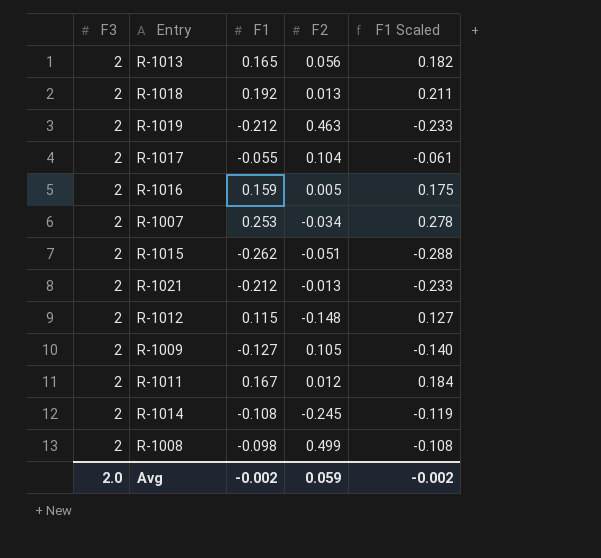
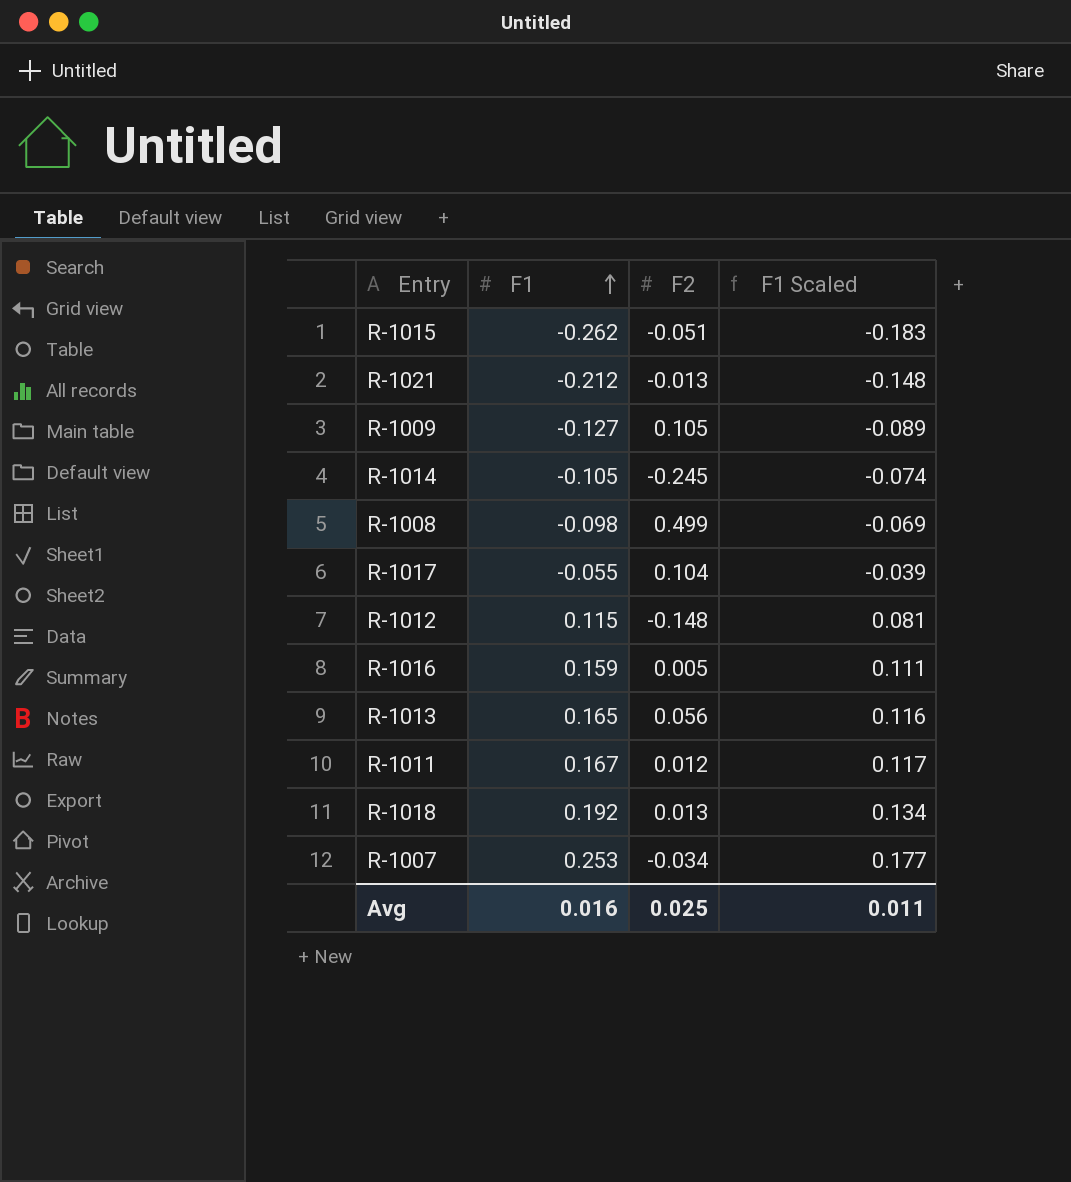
row order: none -> F1 ascending
column F3 | position: 1 -> none
column F1 Scaled | formula: [F1] * 1.1 -> [F1] * 0.7
row R-1019: 2 | -0.212 | 0.463 | -0.233 -> none
R-1014 | F1: -0.108 -> -0.105
Avg | F1: -0.002 -> 0.016
Avg | F2: 0.059 -> 0.025
Avg | F1 Scaled: -0.002 -> 0.011

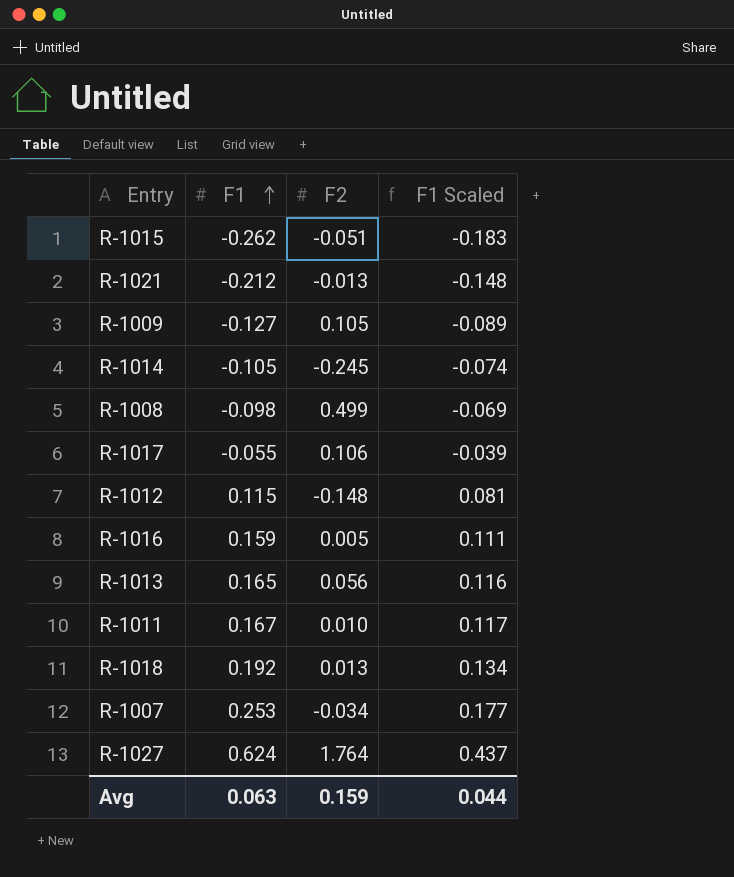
R-1017 | F2: 0.104 -> 0.106
R-1011 | F2: 0.012 -> 0.010
row R-1027: none -> 0.624 | 1.764 | 0.437
Avg | F1: 0.016 -> 0.063
Avg | F2: 0.025 -> 0.159
Avg | F1 Scaled: 0.011 -> 0.044

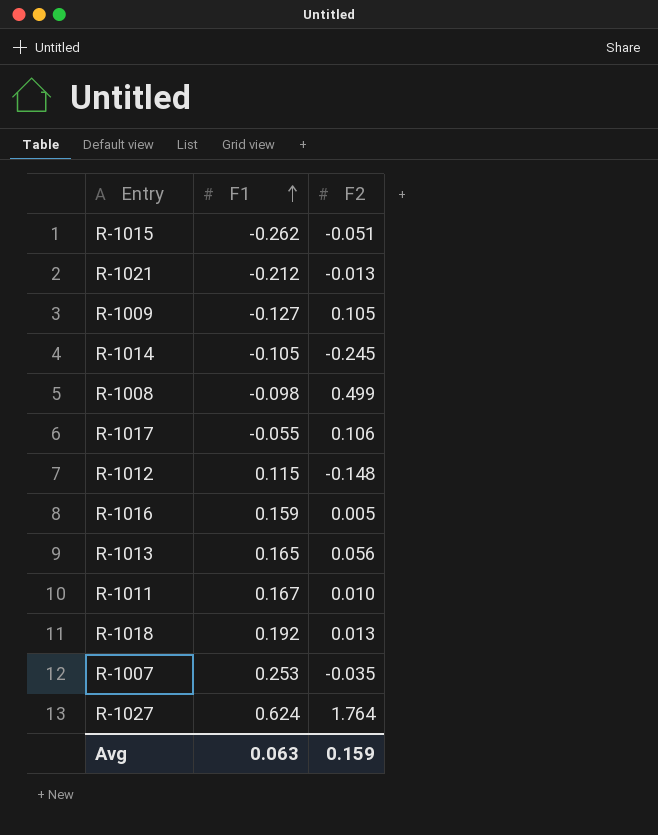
column F1 Scaled | formula: [F1] * 0.7 -> none
R-1007 | F2: -0.034 -> -0.035

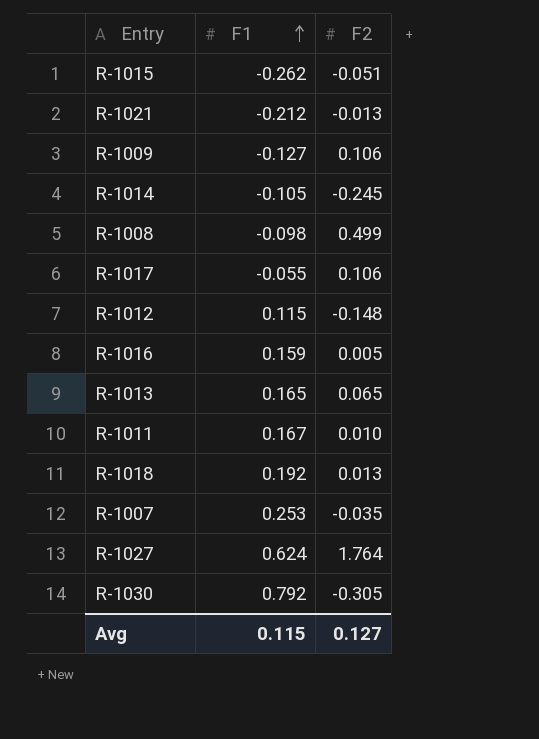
R-1009 | F2: 0.105 -> 0.106
R-1013 | F2: 0.056 -> 0.065
row R-1030: none -> 0.792 | -0.305
Avg | F1: 0.063 -> 0.115
Avg | F2: 0.159 -> 0.127

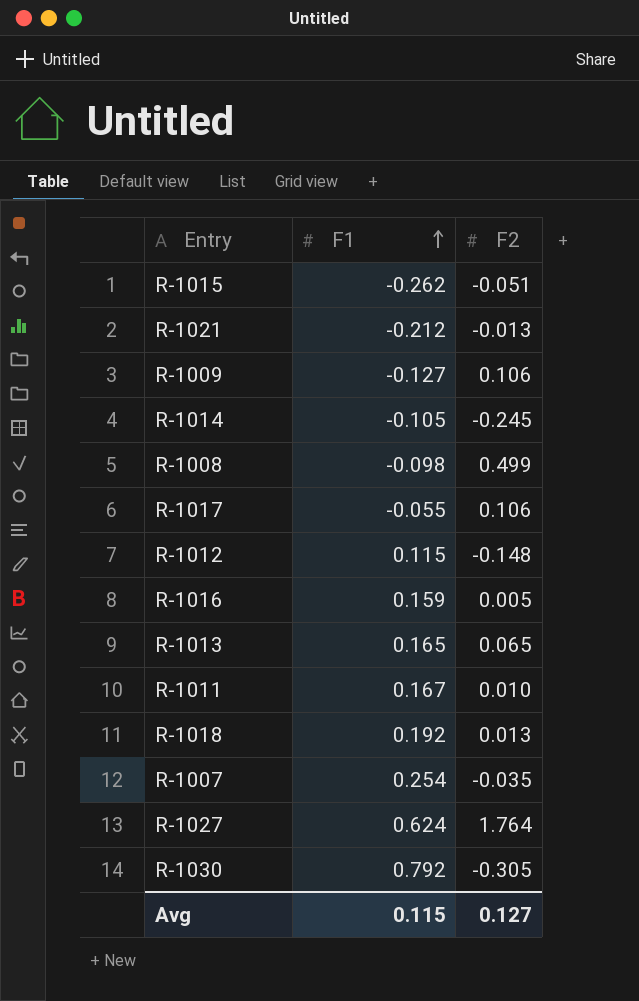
R-1007 | F1: 0.253 -> 0.254

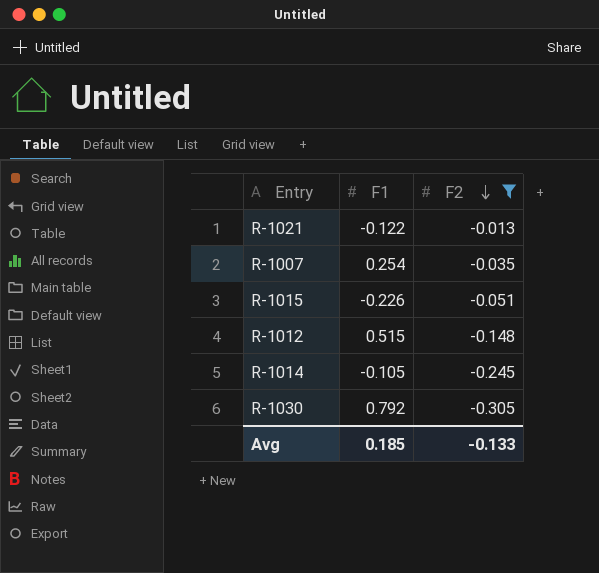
filter: none -> F2 <= -0.013
row order: F1 ascending -> F2 descending
R-1021 | F1: -0.212 -> -0.122
R-1015 | F1: -0.262 -> -0.226
R-1012 | F1: 0.115 -> 0.515
Avg | F1: 0.115 -> 0.185
Avg | F2: 0.127 -> -0.133

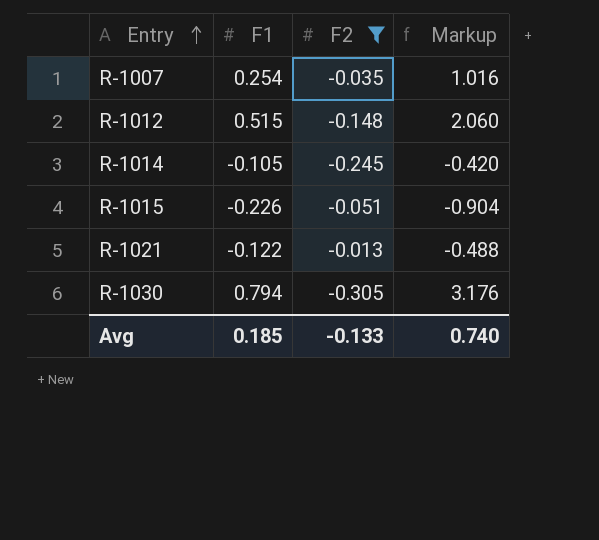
row order: F2 descending -> Entry ascending
column Markup | formula: none -> [F1] * 4
R-1030 | F1: 0.792 -> 0.794

